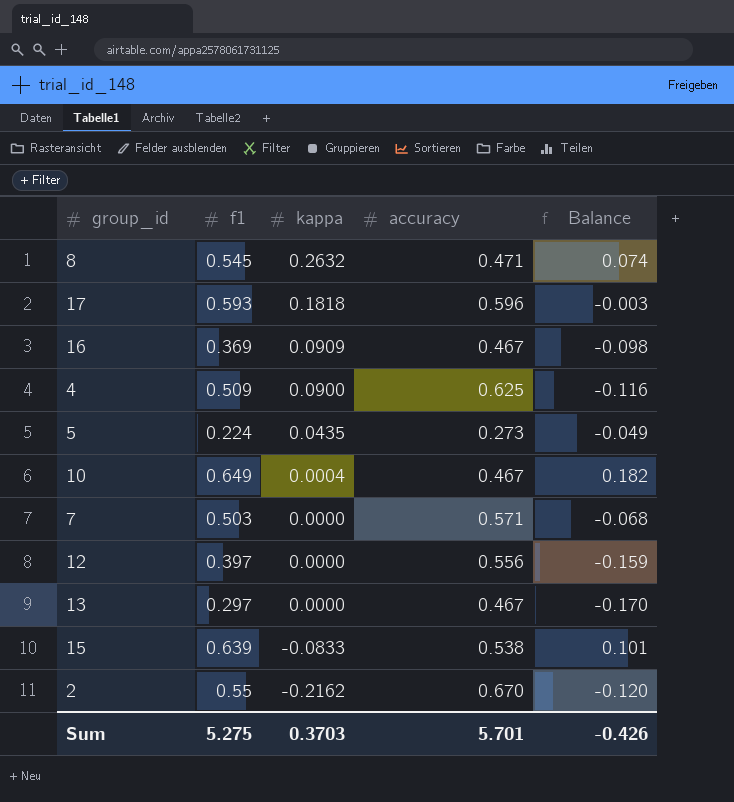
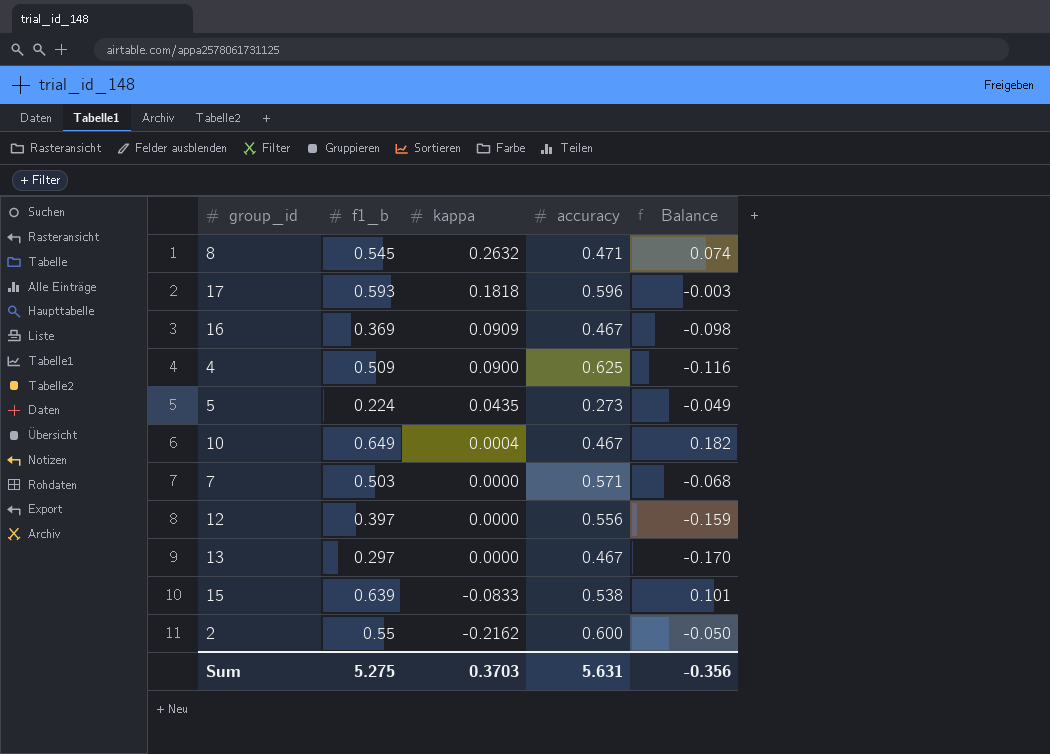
column name: f1 -> f1_b
2 | accuracy: 0.670 -> 0.600
2 | Balance: -0.120 -> -0.050
Sum | accuracy: 5.701 -> 5.631
Sum | Balance: -0.426 -> -0.356

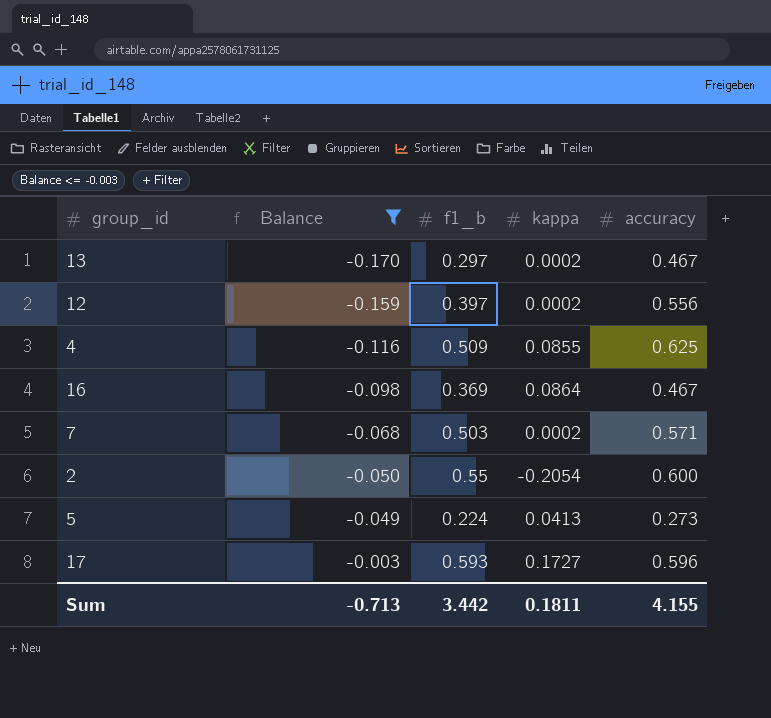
filter: none -> Balance <= -0.003
row order: kappa descending -> Balance ascending
column Balance | position: 5 -> 2
13 | kappa: 0.0000 -> 0.0002
12 | kappa: 0.0000 -> 0.0002
4 | kappa: 0.0900 -> 0.0855
16 | kappa: 0.0909 -> 0.0864
7 | kappa: 0.0000 -> 0.0002
2 | kappa: -0.2162 -> -0.2054
5 | kappa: 0.0435 -> 0.0413
17 | kappa: 0.1818 -> 0.1727
Sum | Balance: -0.356 -> -0.713
Sum | f1_b: 5.275 -> 3.442
Sum | kappa: 0.3703 -> 0.1811
Sum | accuracy: 5.631 -> 4.155

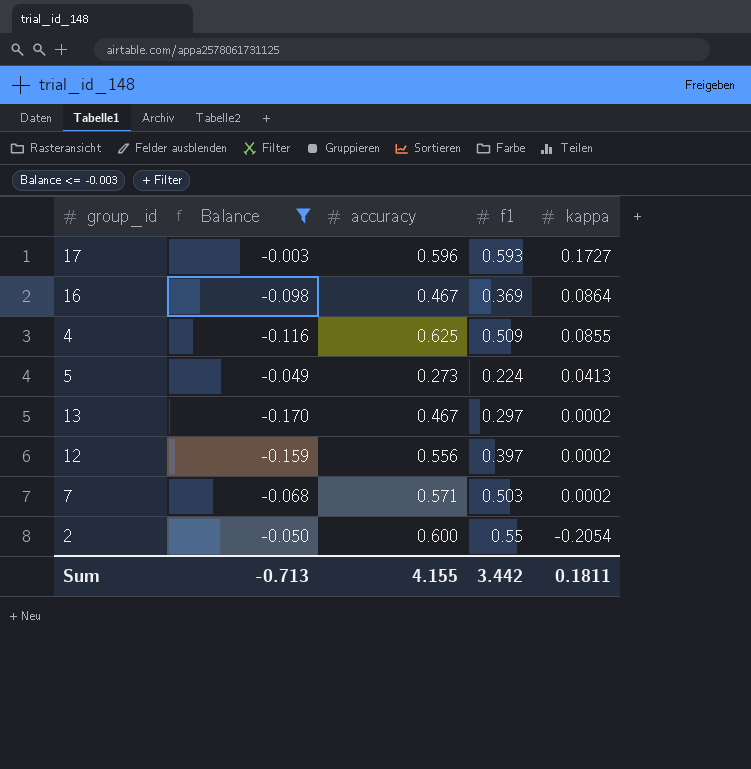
row order: Balance ascending -> kappa descending
column accuracy | position: 5 -> 3
column name: f1_b -> f1

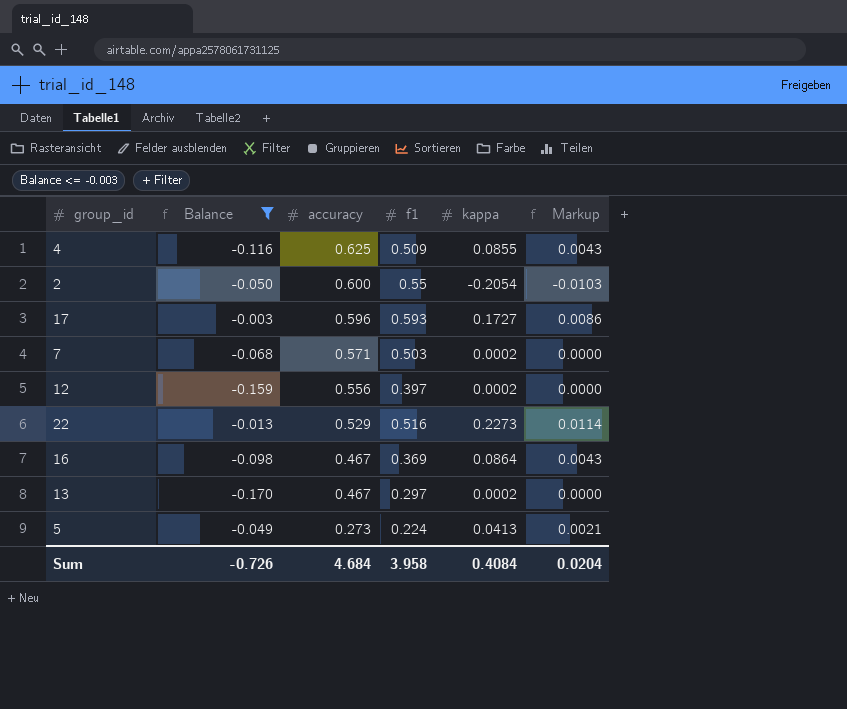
row order: kappa descending -> accuracy descending
column Markup | formula: none -> [kappa] * 0.05
row 22: none -> -0.013 | 0.529 | 0.516 | 0.2273 | 0.0114
Sum | Balance: -0.713 -> -0.726
Sum | accuracy: 4.155 -> 4.684
Sum | f1: 3.442 -> 3.958
Sum | kappa: 0.1811 -> 0.4084

